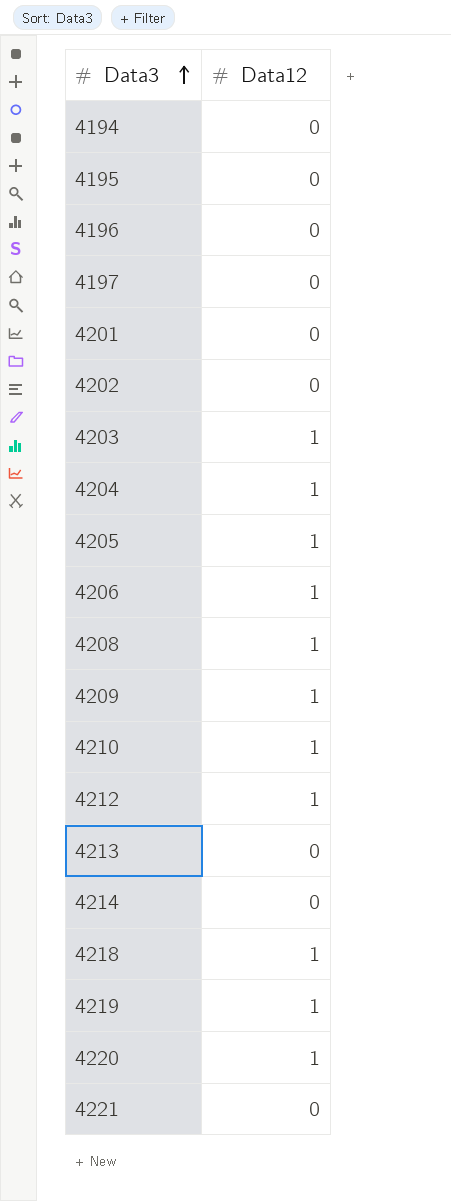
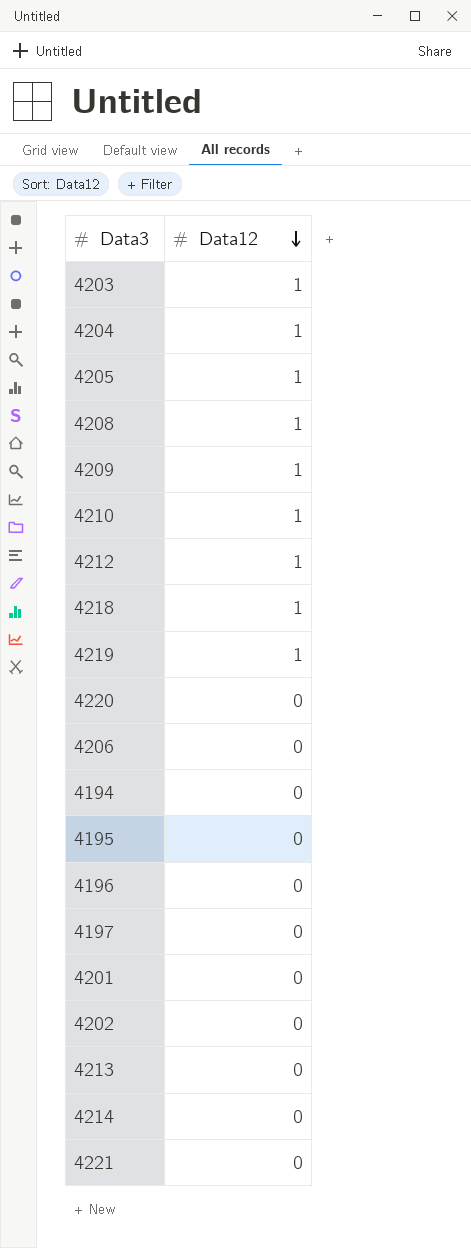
row order: Data3 ascending -> Data12 descending
4220 | Data12: 1 -> 0
4206 | Data12: 1 -> 0

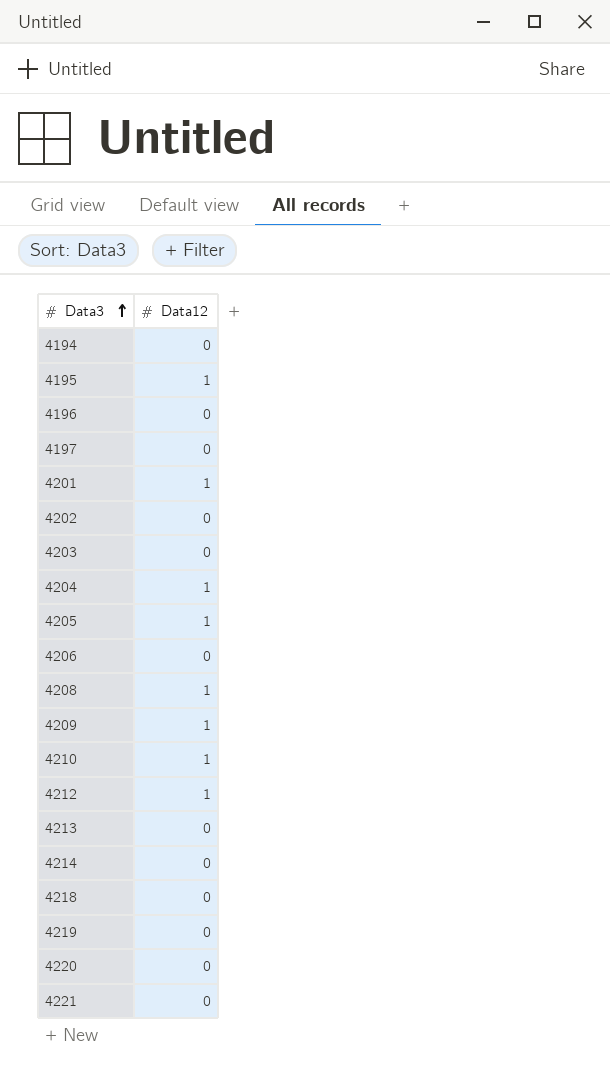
row order: Data12 descending -> Data3 ascending
4195 | Data12: 0 -> 1
4201 | Data12: 0 -> 1
4203 | Data12: 1 -> 0
4218 | Data12: 1 -> 0
4219 | Data12: 1 -> 0

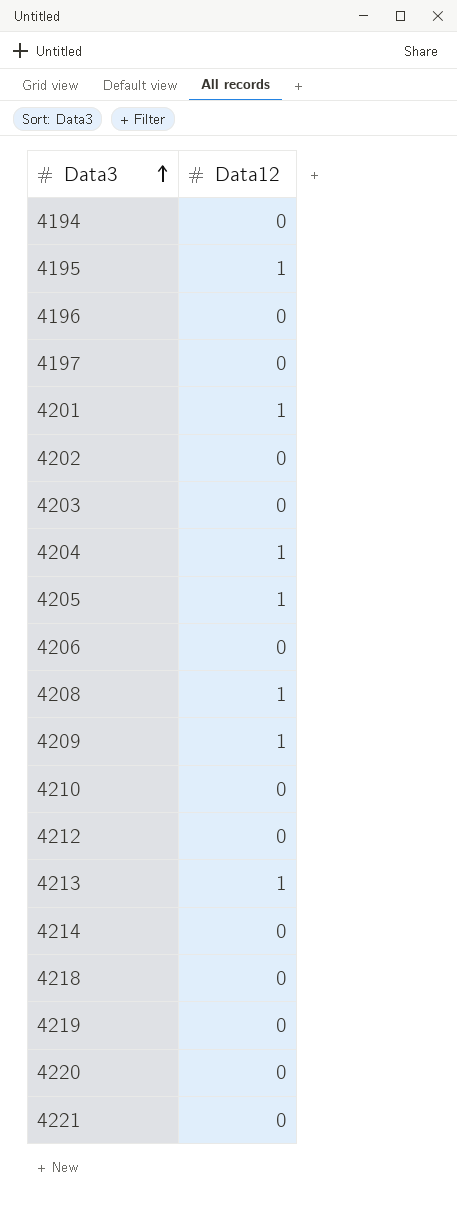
4210 | Data12: 1 -> 0
4212 | Data12: 1 -> 0
4213 | Data12: 0 -> 1

